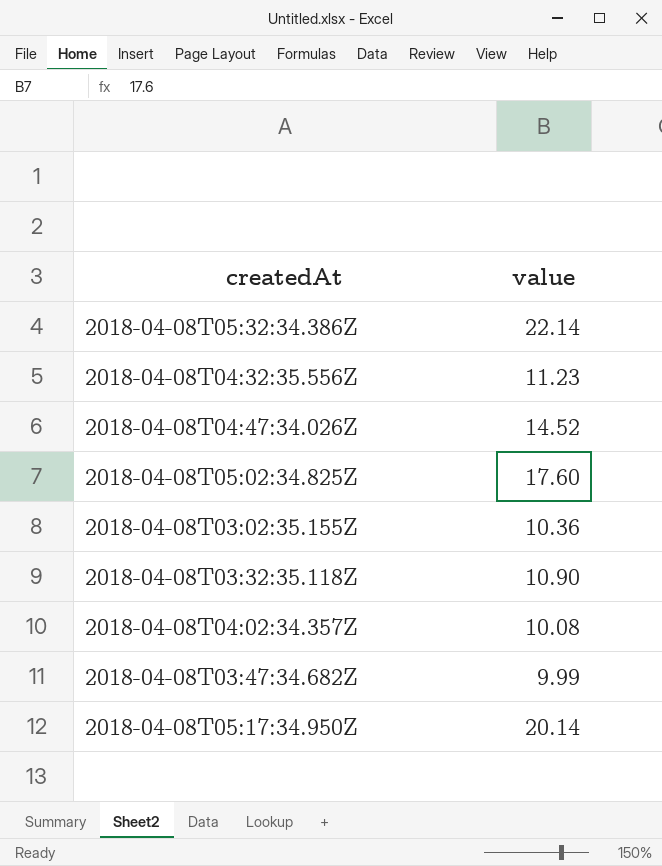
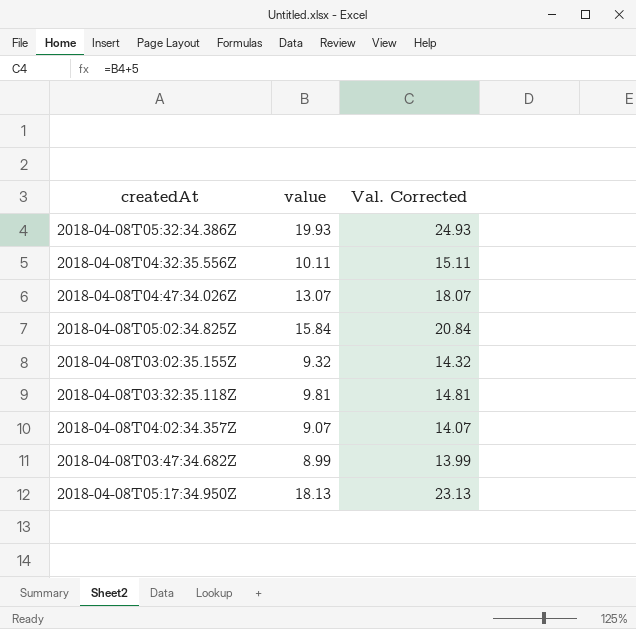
column Val. Corrected | formula: none -> [value] + 5
2018-04-08T05:32:34.386Z | value: 22.14 -> 19.93
2018-04-08T04:32:35.556Z | value: 11.23 -> 10.11
2018-04-08T04:47:34.026Z | value: 14.52 -> 13.07
2018-04-08T05:02:34.825Z | value: 17.60 -> 15.84
2018-04-08T03:02:35.155Z | value: 10.36 -> 9.32
2018-04-08T03:32:35.118Z | value: 10.90 -> 9.81
2018-04-08T04:02:34.357Z | value: 10.08 -> 9.07
2018-04-08T03:47:34.682Z | value: 9.99 -> 8.99
2018-04-08T05:17:34.950Z | value: 20.14 -> 18.13

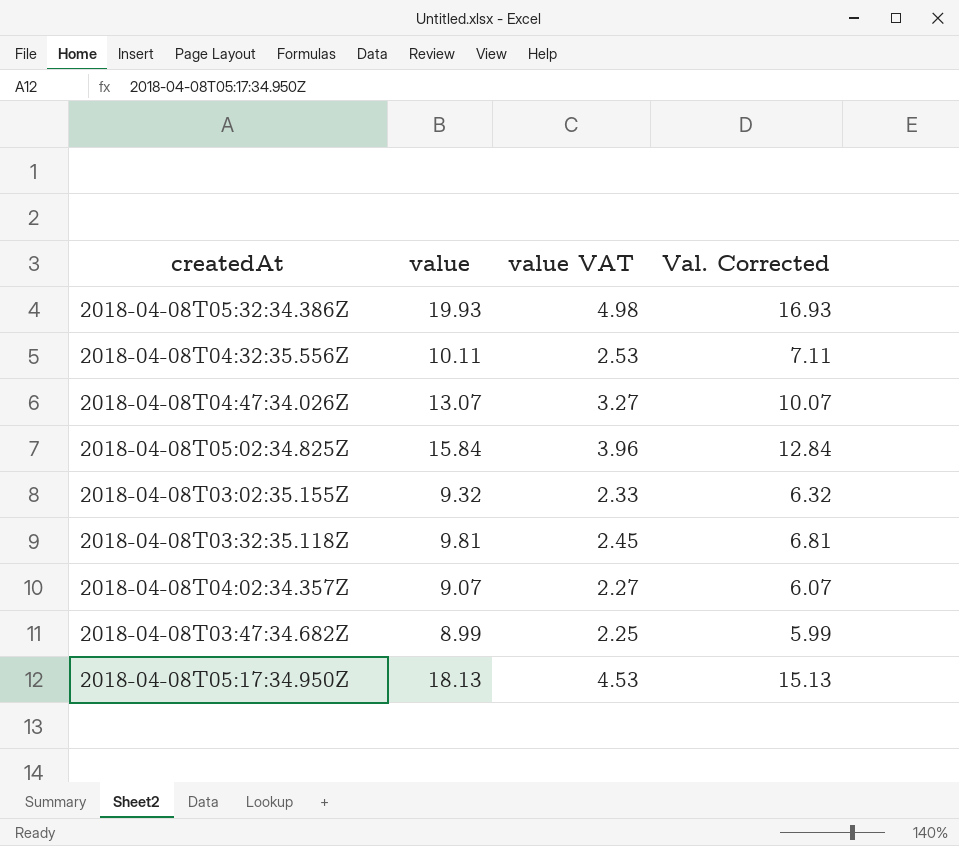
column value VAT | formula: none -> [value] * 0.25
column Val. Corrected | formula: [value] + 5 -> [value] - 3

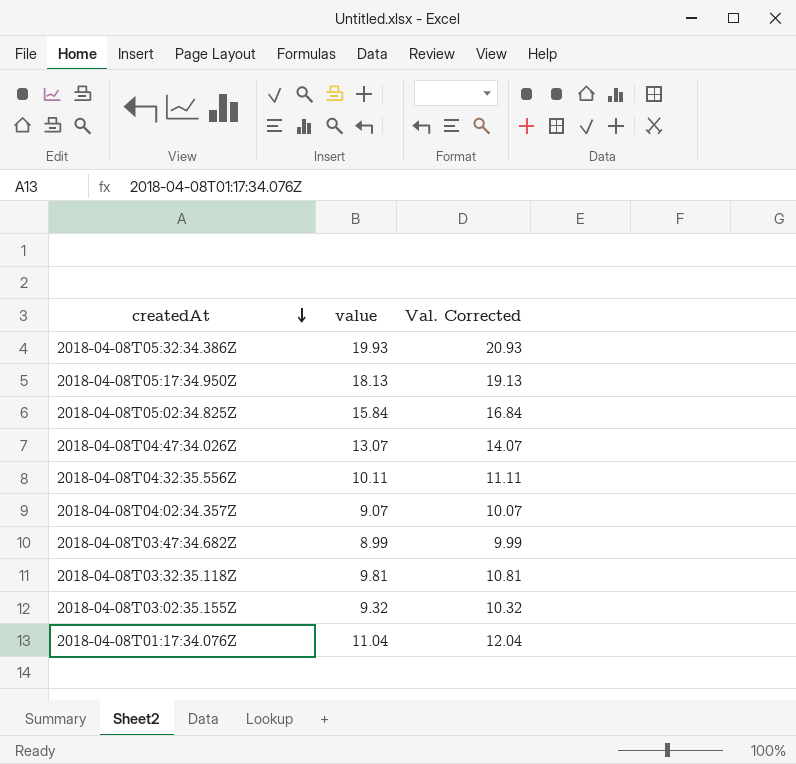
row order: none -> createdAt descending
column value VAT | formula: [value] * 0.25 -> none
column Val. Corrected | formula: [value] - 3 -> [value] + 1
row 2018-04-08T01:17:34.076Z: none -> 11.04 | 12.04

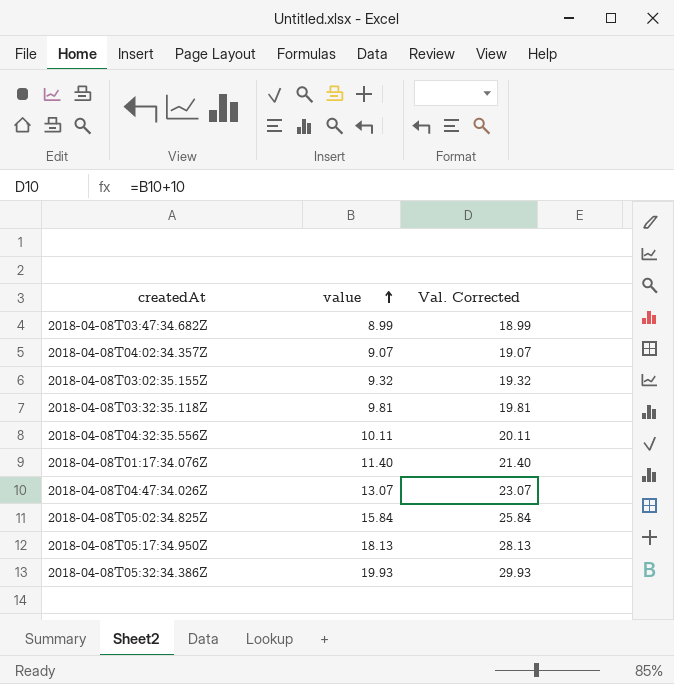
row order: createdAt descending -> value ascending
column Val. Corrected | formula: [value] + 1 -> [value] + 10
2018-04-08T01:17:34.076Z | value: 11.04 -> 11.40

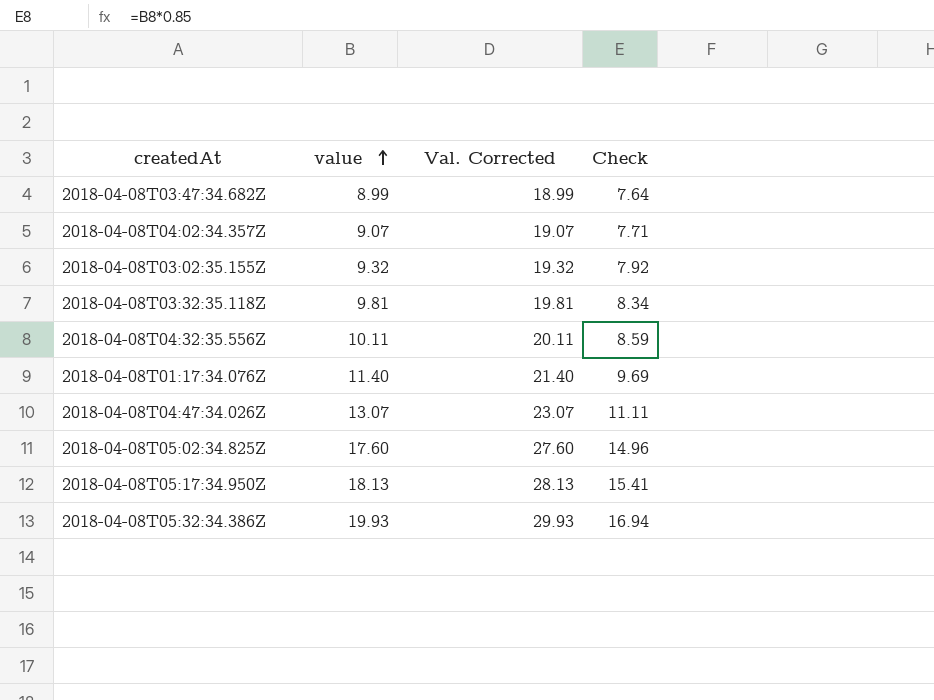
column Check | formula: none -> [value] * 0.85
2018-04-08T05:02:34.825Z | value: 15.84 -> 17.60
2018-04-08T05:02:34.825Z | Val. Corrected: 25.84 -> 27.60

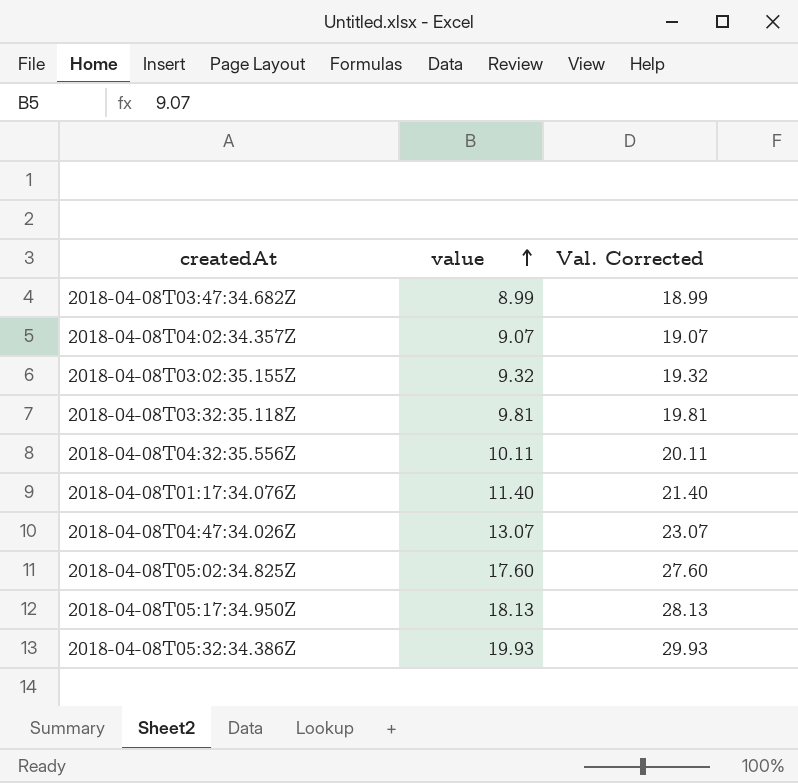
column Check | formula: [value] * 0.85 -> none

